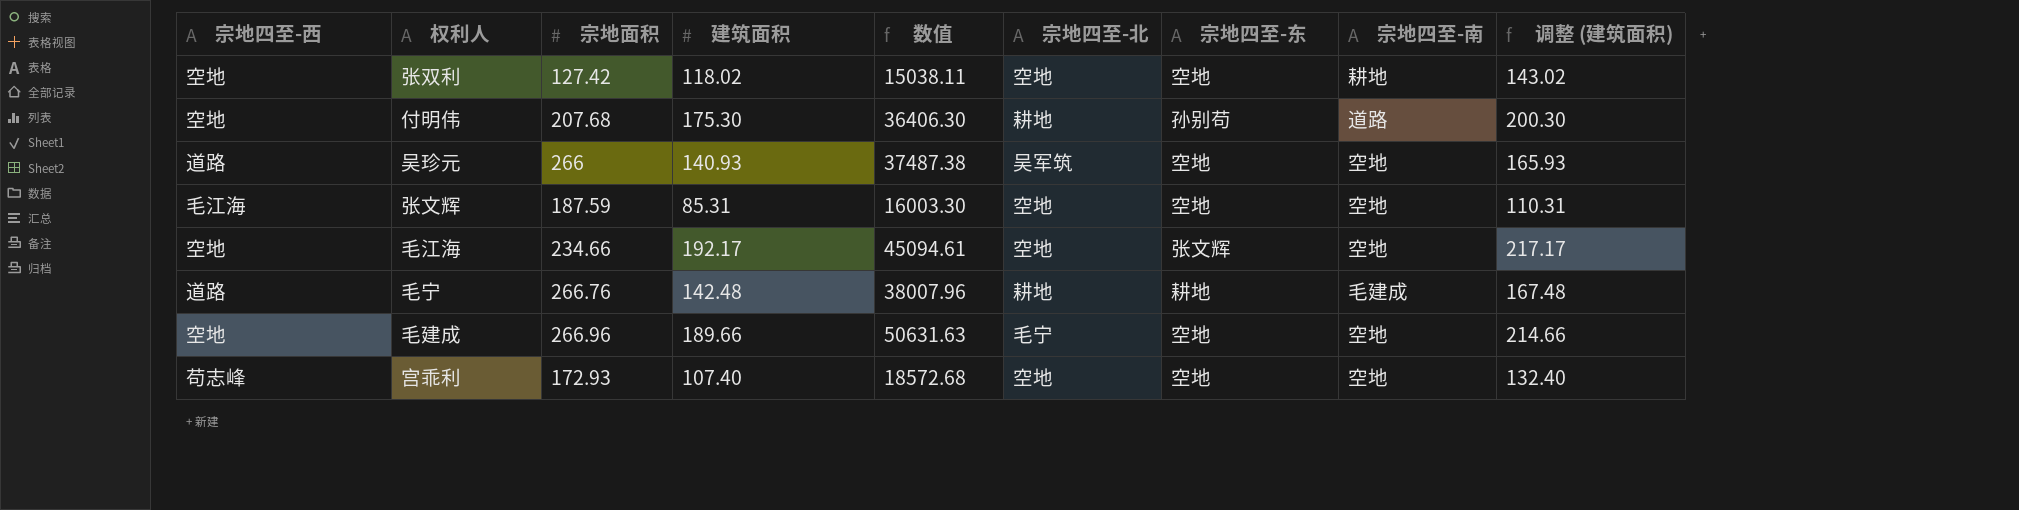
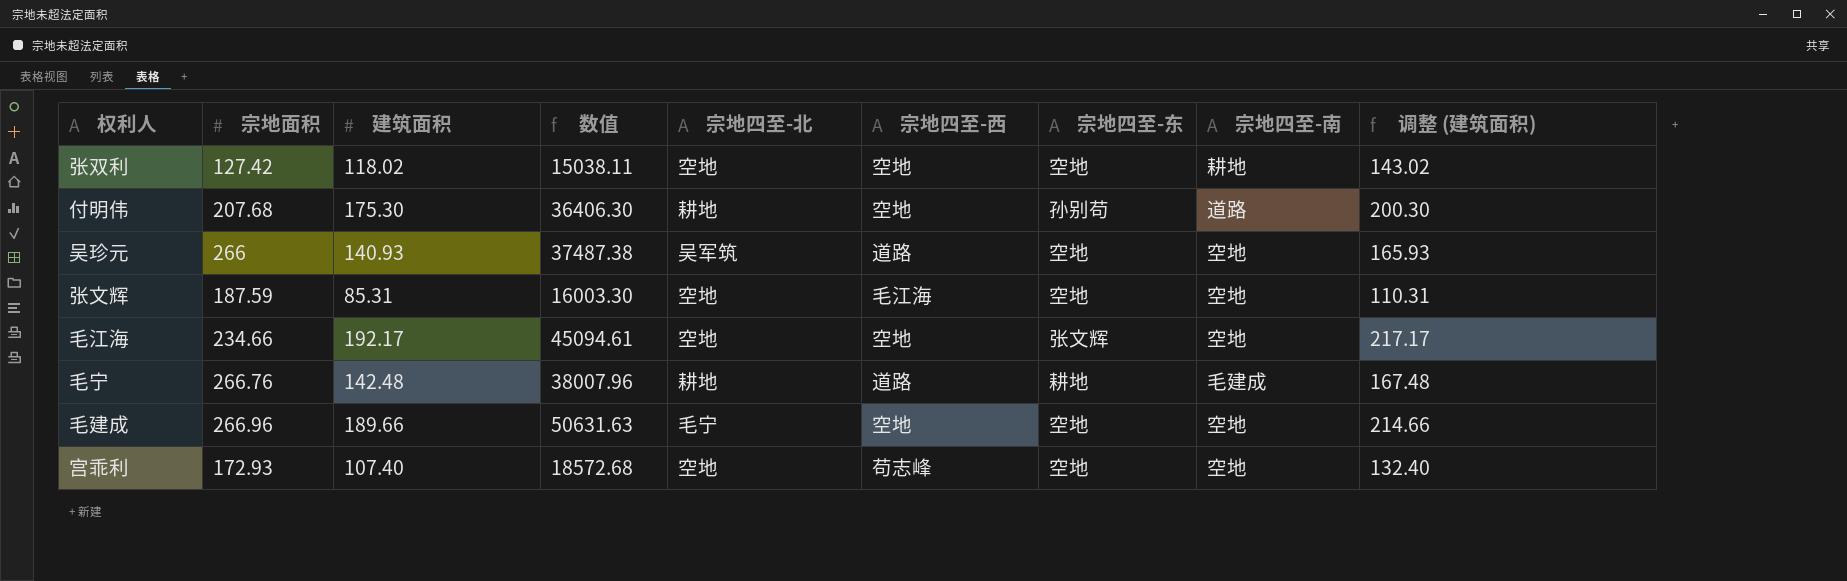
column 宗地四至-西 | position: 1 -> 6

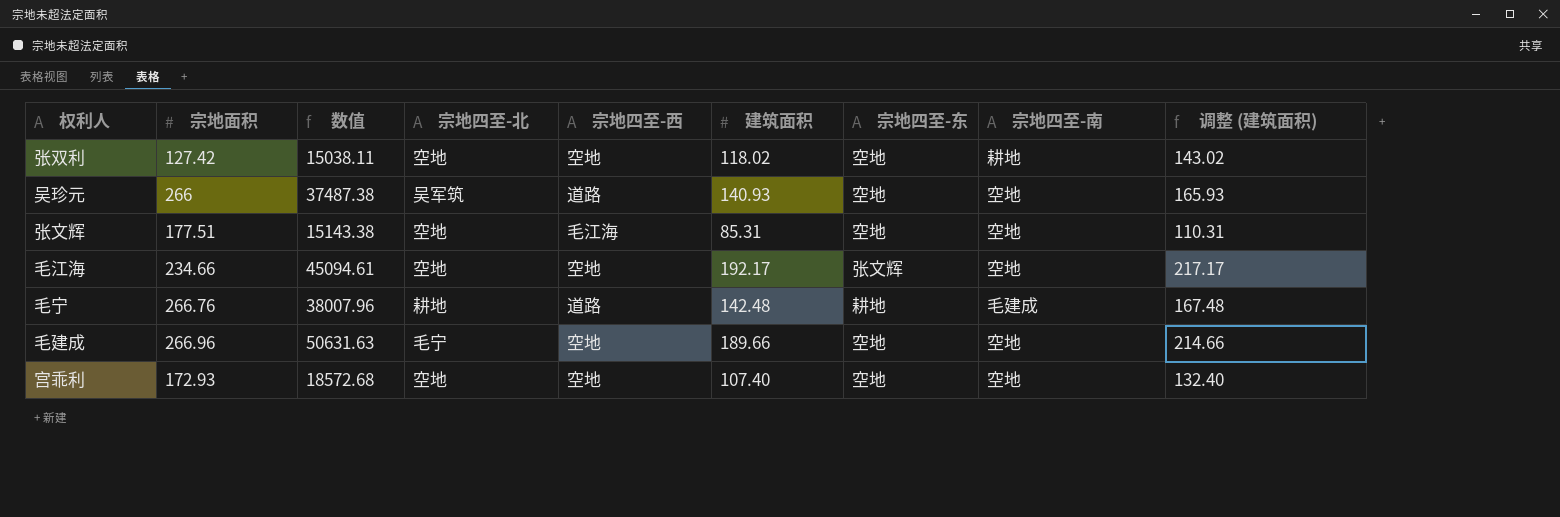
column 建筑面积 | position: 3 -> 6
row 付明伟: 207.68 | 175.30 | 36406.30 | 耕地 | 空地 | 孙别苟 | 道路 | 200.30 -> none
张文辉 | 宗地面积: 187.59 -> 177.51
张文辉 | 数值: 16003.30 -> 15143.38
宫乖利 | 宗地四至-西: 苟志峰 -> 空地

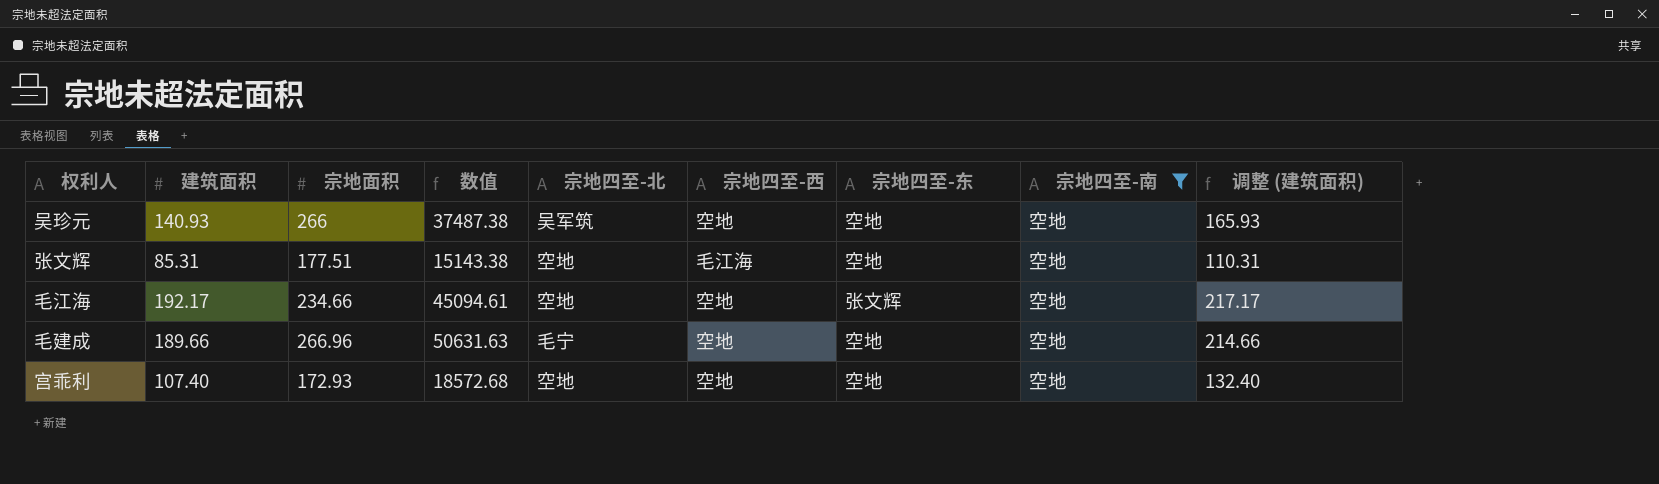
filter: none -> 宗地四至-南 = 空地
column 建筑面积 | position: 6 -> 2
吴珍元 | 宗地四至-西: 道路 -> 空地

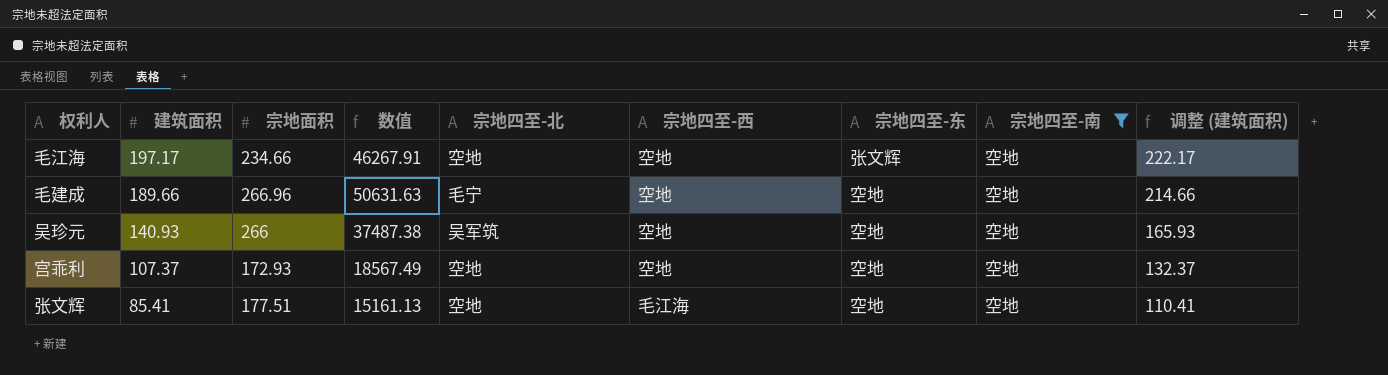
row order: none -> 建筑面积 descending
毛江海 | 建筑面积: 192.17 -> 197.17
毛江海 | 数值: 45094.61 -> 46267.91
毛江海 | 调整 (建筑面积): 217.17 -> 222.17
宫乖利 | 建筑面积: 107.40 -> 107.37
宫乖利 | 数值: 18572.68 -> 18567.49
宫乖利 | 调整 (建筑面积): 132.40 -> 132.37
张文辉 | 建筑面积: 85.31 -> 85.41
张文辉 | 数值: 15143.38 -> 15161.13
张文辉 | 调整 (建筑面积): 110.31 -> 110.41

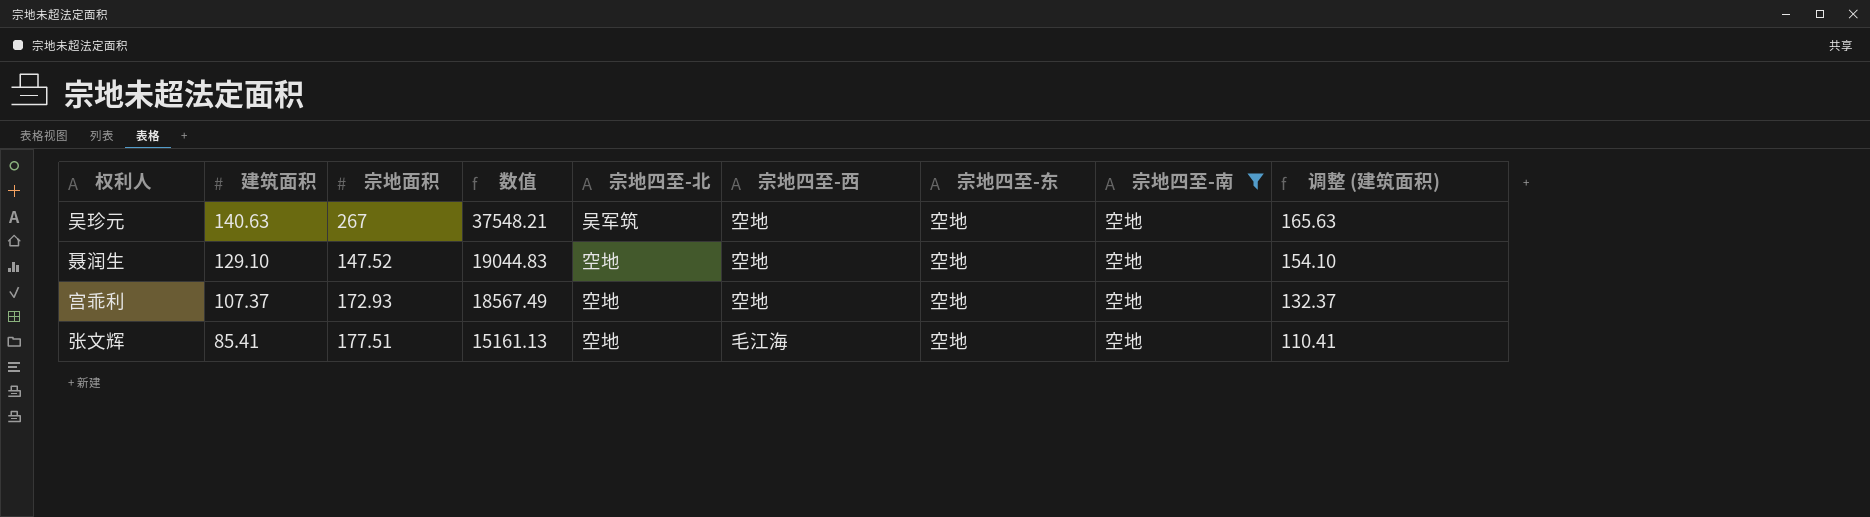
row 毛江海: 197.17 | 234.66 | 46267.91 | 空地 | 空地 | 张文辉 | 空地 | 222.17 -> none
row 毛建成: 189.66 | 266.96 | 50631.63 | 毛宁 | 空地 | 空地 | 空地 | 214.66 -> none
吴珍元 | 建筑面积: 140.93 -> 140.63
吴珍元 | 宗地面积: 266 -> 267
吴珍元 | 数值: 37487.38 -> 37548.21
吴珍元 | 调整 (建筑面积): 165.93 -> 165.63
row 聂润生: none -> 129.10 | 147.52 | 19044.83 | 空地 | 空地 | 空地 | 空地 | 154.10

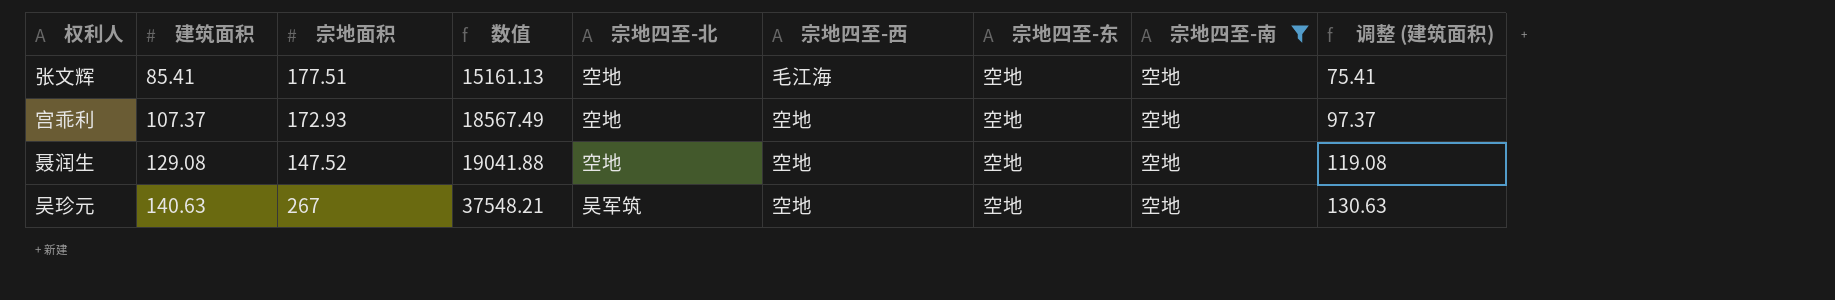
row order: 建筑面积 descending -> 建筑面积 ascending
column 调整 (建筑面积) | formula: [建筑面积] + 25 -> [建筑面积] - 10
聂润生 | 建筑面积: 129.10 -> 129.08
聂润生 | 数值: 19044.83 -> 19041.88

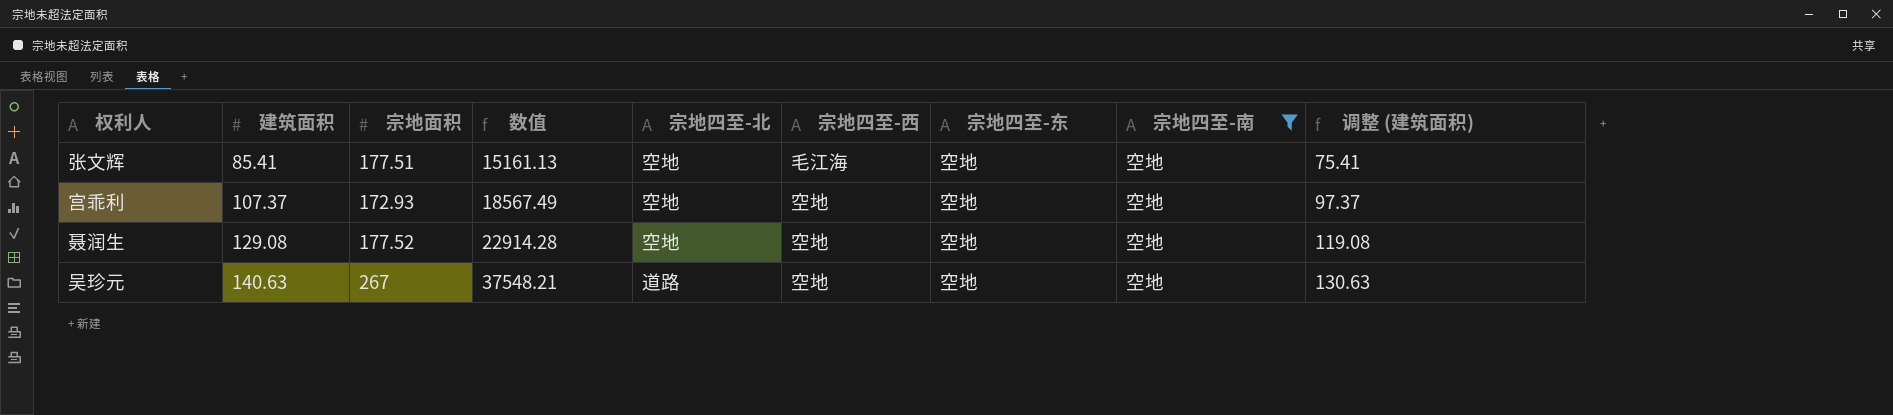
聂润生 | 宗地面积: 147.52 -> 177.52
聂润生 | 数值: 19041.88 -> 22914.28
吴珍元 | 宗地四至-北: 吴军筑 -> 道路

